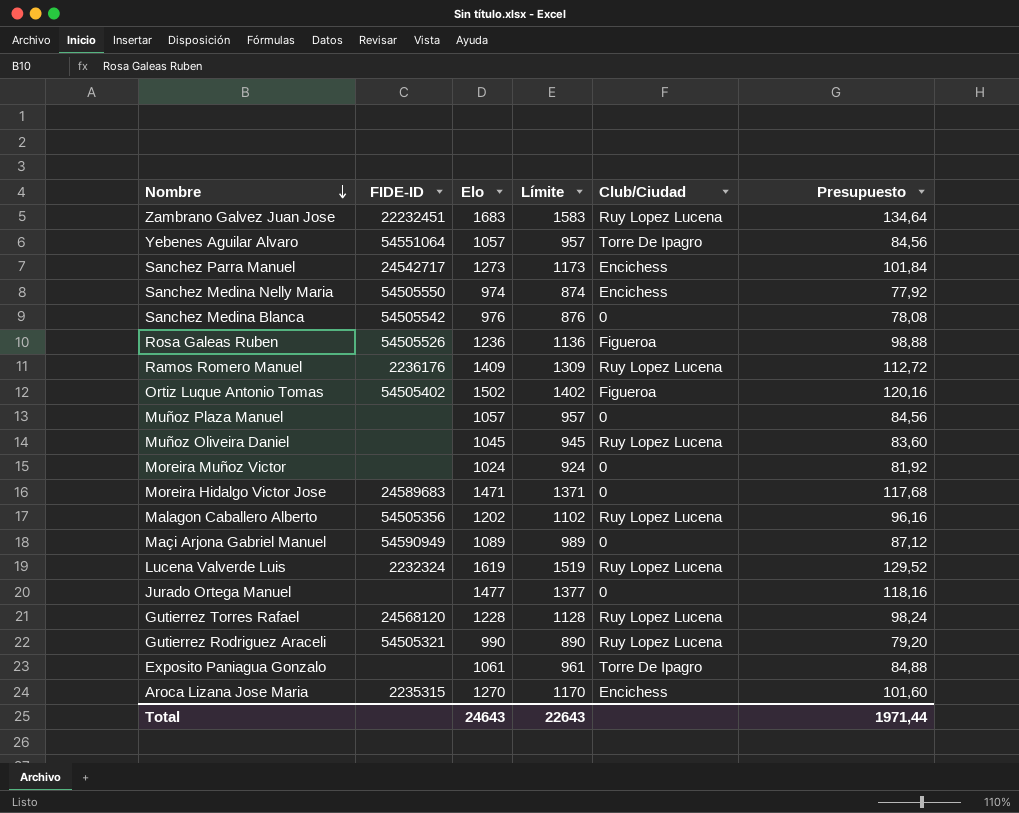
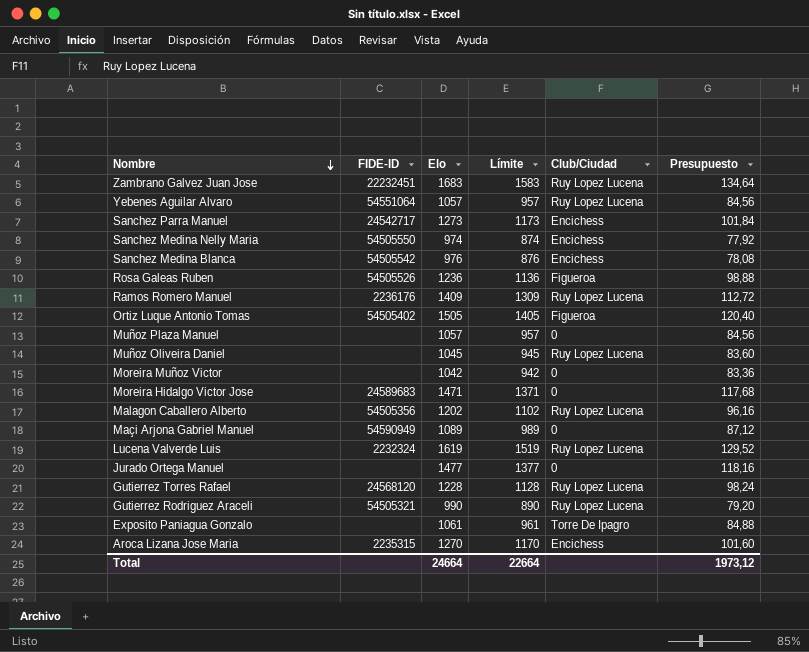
Yebenes Aguilar Alvaro | Club/Ciudad: Torre De Ipagro -> Ruy Lopez Lucena
Sanchez Medina Blanca | Club/Ciudad: 0 -> Encichess
Ortiz Luque Antonio Tomas | Elo: 1502 -> 1505
Ortiz Luque Antonio Tomas | Límite: 1402 -> 1405
Ortiz Luque Antonio Tomas | Presupuesto: 120,16 -> 120,40
Moreira Muñoz Victor | Elo: 1024 -> 1042
Moreira Muñoz Victor | Límite: 924 -> 942
Moreira Muñoz Victor | Presupuesto: 81,92 -> 83,36
Total | Elo: 24643 -> 24664
Total | Límite: 22643 -> 22664
Total | Presupuesto: 1971,44 -> 1973,12

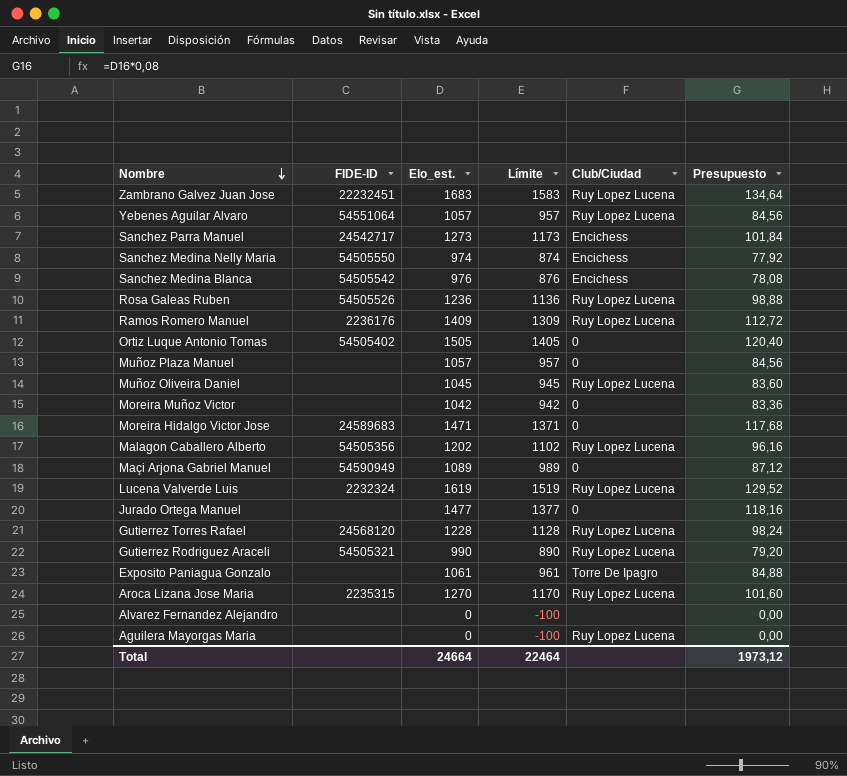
column name: Elo -> Elo_est.
Rosa Galeas Ruben | Club/Ciudad: Figueroa -> Ruy Lopez Lucena
Ortiz Luque Antonio Tomas | Club/Ciudad: Figueroa -> 0
Aroca Lizana Jose Maria | Club/Ciudad: Encichess -> Ruy Lopez Lucena
row Alvarez Fernandez Alejandro: none -> none | 0 | -100 | none | 0,00
row Aguilera Mayorgas Maria: none -> none | 0 | -100 | Ruy Lopez Lucena | 0,00
Total | Límite: 22664 -> 22464

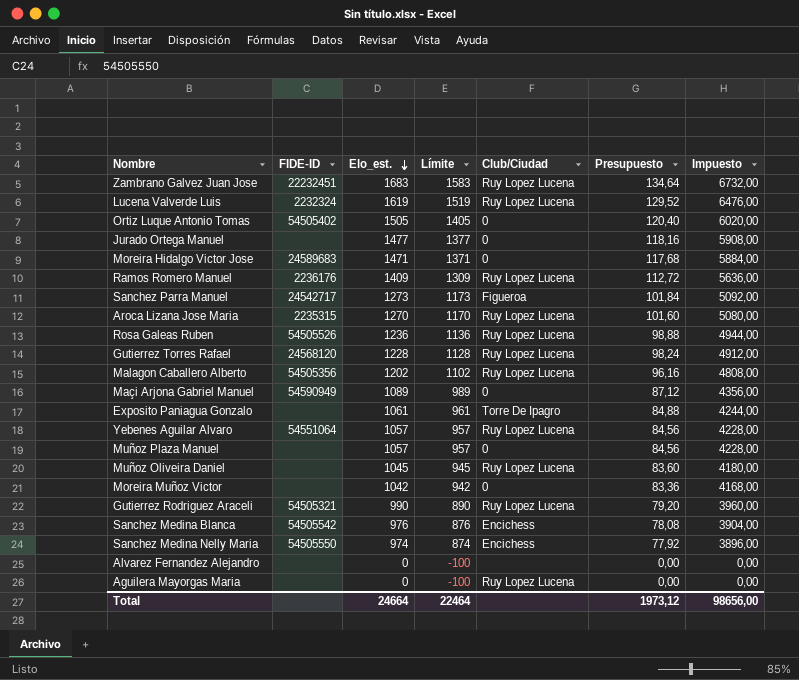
row order: Nombre descending -> Elo_est. descending
column Impuesto | formula: none -> [Elo_est.] * 4
Sanchez Parra Manuel | Club/Ciudad: Encichess -> Figueroa

